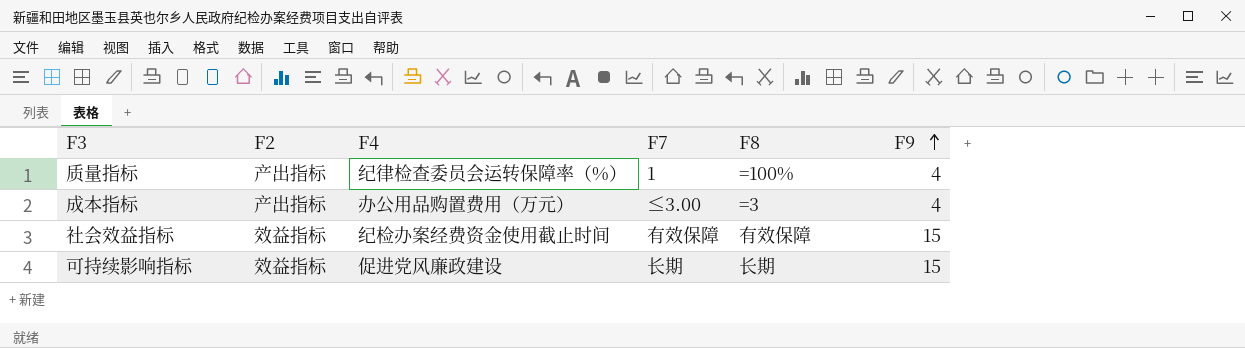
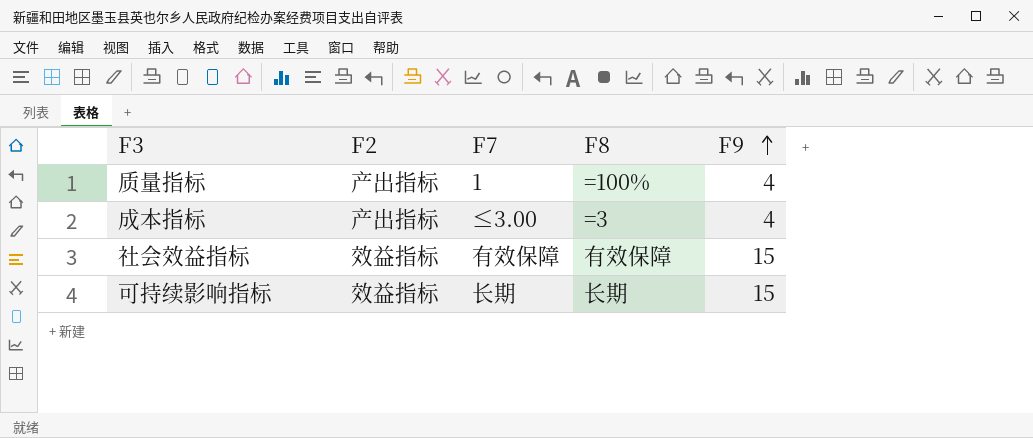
column F4 | position: 3 -> none

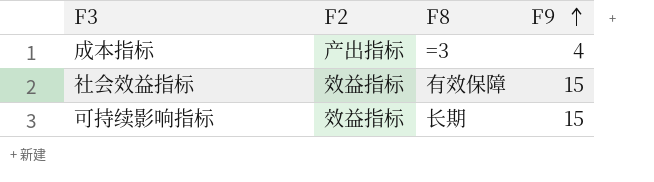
column F7 | position: 3 -> none
row 质量指标: 产出指标 | 1 | =100% | 4 -> none

